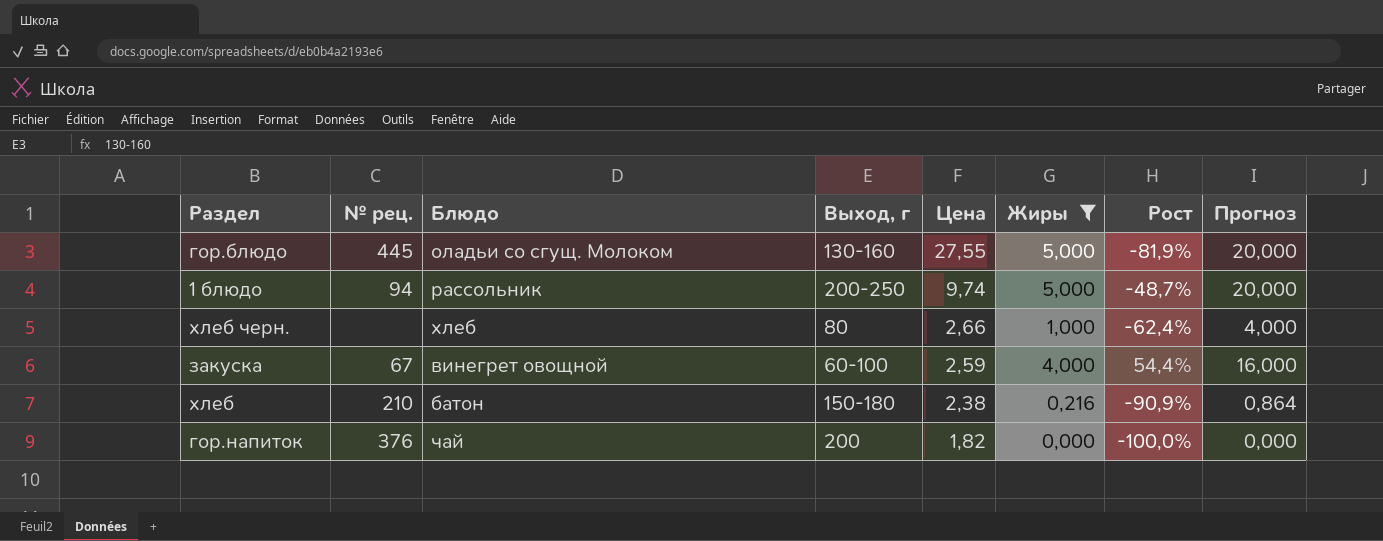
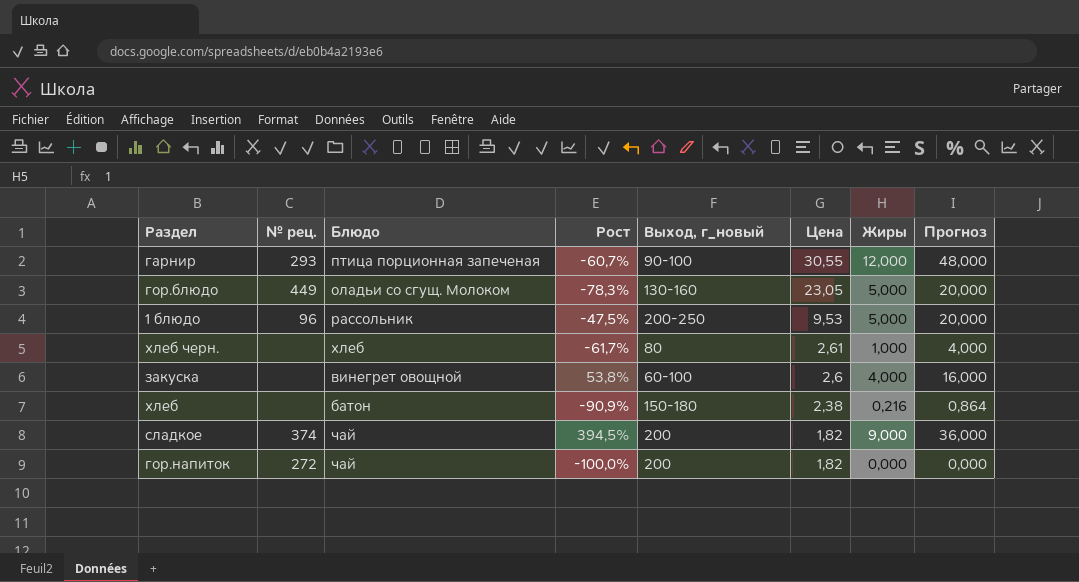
filter: Жиры <= 5,000 -> none
column Рост | position: 7 -> 4
column name: Выход, г -> Выход, г_новый
гор.блюдо | № рец.: 445 -> 449
гор.блюдо | Рост: -81,9% -> -78,3%
гор.блюдо | Цена: 27,55 -> 23,05
1 блюдо | № рец.: 94 -> 96
1 блюдо | Рост: -48,7% -> -47,5%
1 блюдо | Цена: 9,74 -> 9,53
хлеб черн. | Рост: -62,4% -> -61,7%
хлеб черн. | Цена: 2,66 -> 2,61
закуска | № рец.: 67 -> none
закуска | Рост: 54,4% -> 53,8%
закуска | Цена: 2,59 -> 2,6
хлеб | № рец.: 210 -> none
гор.напиток | № рец.: 376 -> 272

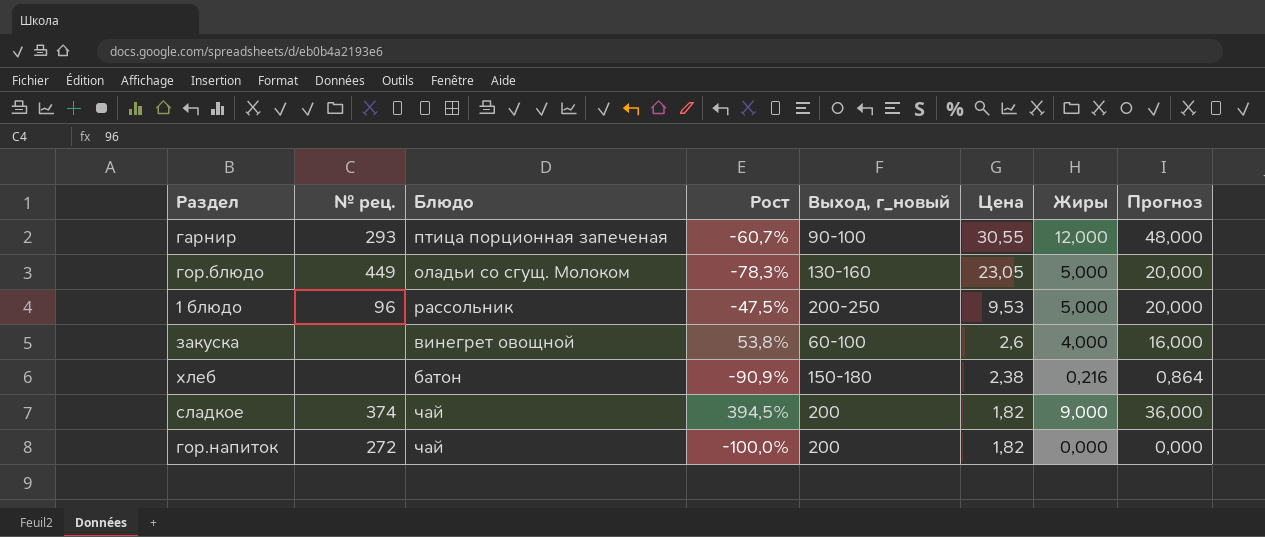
row хлеб черн.: none | хлеб | -61,7% | 80 | 2,61 | 1,000 | 4,000 -> none

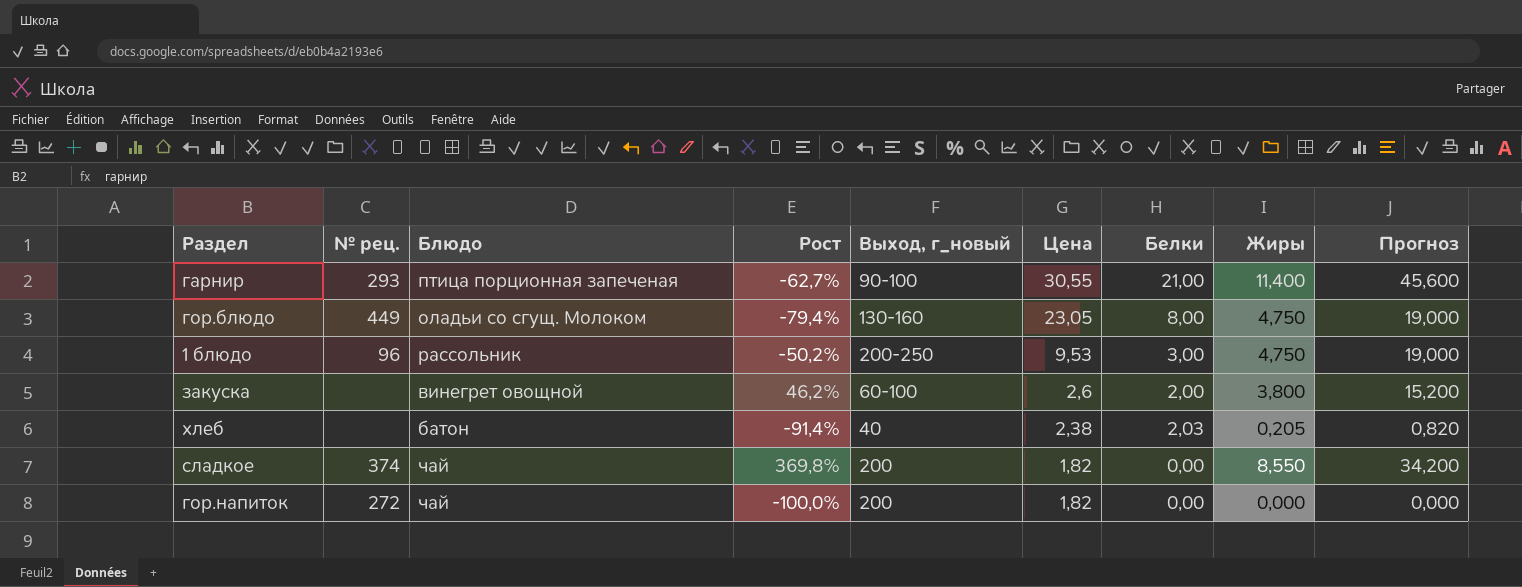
column Белки | position: none -> 7
гарнир | Рост: -60,7% -> -62,7%
гарнир | Жиры: 12,000 -> 11,400
гарнир | Прогноз: 48,000 -> 45,600
гор.блюдо | Рост: -78,3% -> -79,4%
гор.блюдо | Жиры: 5,000 -> 4,750
гор.блюдо | Прогноз: 20,000 -> 19,000
1 блюдо | Рост: -47,5% -> -50,2%
1 блюдо | Жиры: 5,000 -> 4,750
1 блюдо | Прогноз: 20,000 -> 19,000
закуска | Рост: 53,8% -> 46,2%
закуска | Жиры: 4,000 -> 3,800
закуска | Прогноз: 16,000 -> 15,200
хлеб | Рост: -90,9% -> -91,4%
хлеб | Выход, г_новый: 150-180 -> 40
хлеб | Жиры: 0,216 -> 0,205
хлеб | Прогноз: 0,864 -> 0,820
сладкое | Рост: 394,5% -> 369,8%
сладкое | Жиры: 9,000 -> 8,550
сладкое | Прогноз: 36,000 -> 34,200

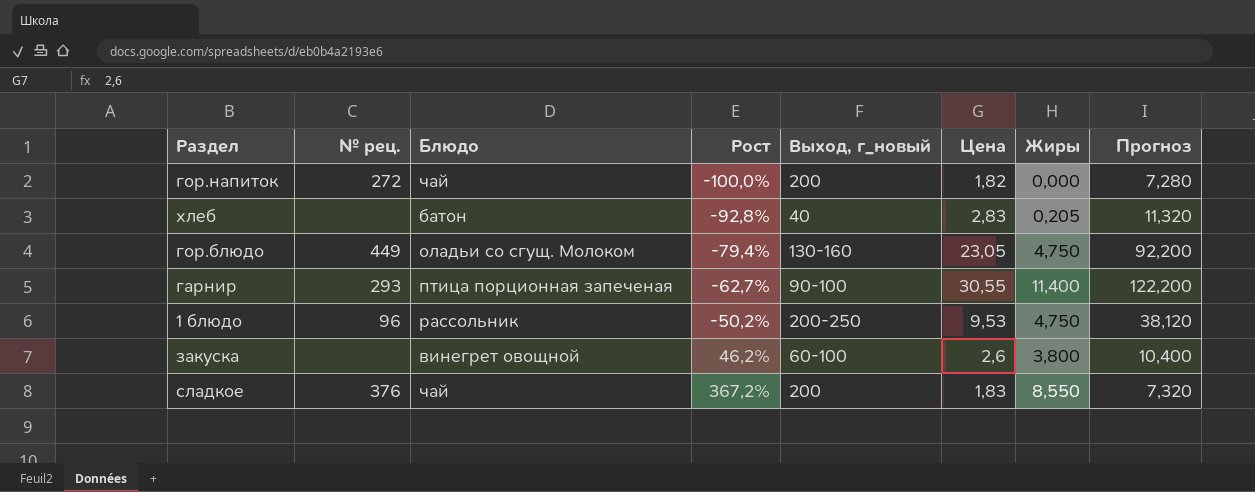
row order: Цена descending -> Рост ascending
column Белки | position: 7 -> none
column Прогноз | formula: [Жиры] * 4 -> [Цена] * 4
хлеб | Рост: -91,4% -> -92,8%
хлеб | Цена: 2,38 -> 2,83
сладкое | № рец.: 374 -> 376
сладкое | Рост: 369,8% -> 367,2%
сладкое | Цена: 1,82 -> 1,83

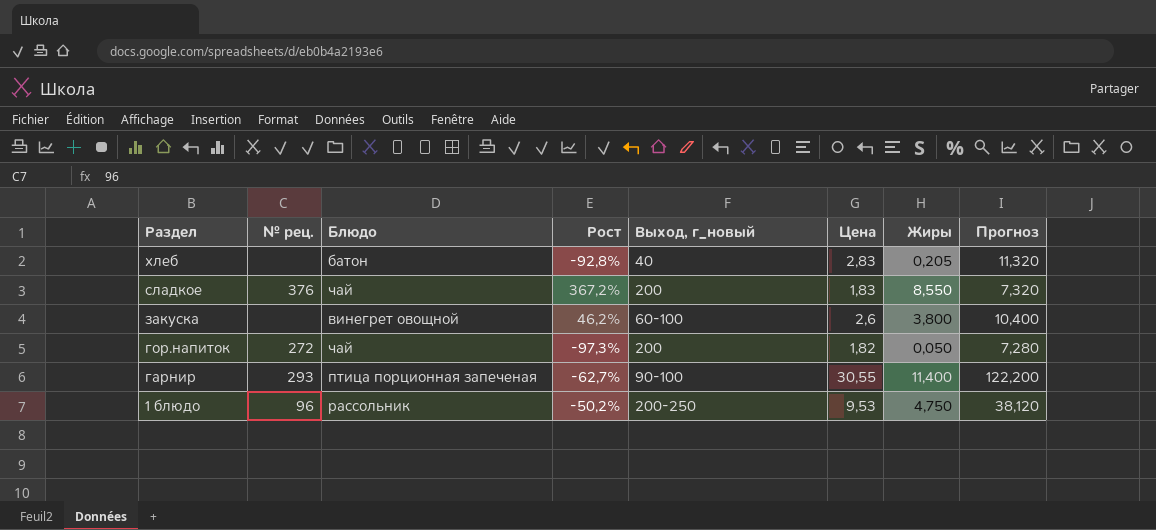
row order: Рост ascending -> Раздел descending
row гор.блюдо: 449 | оладьи со сгущ. Молоком | -79,4% | 130-160 | 23,05 | 4,750 | 92,200 -> none
гор.напиток | Рост: -100,0% -> -97,3%
гор.напиток | Жиры: 0,000 -> 0,050

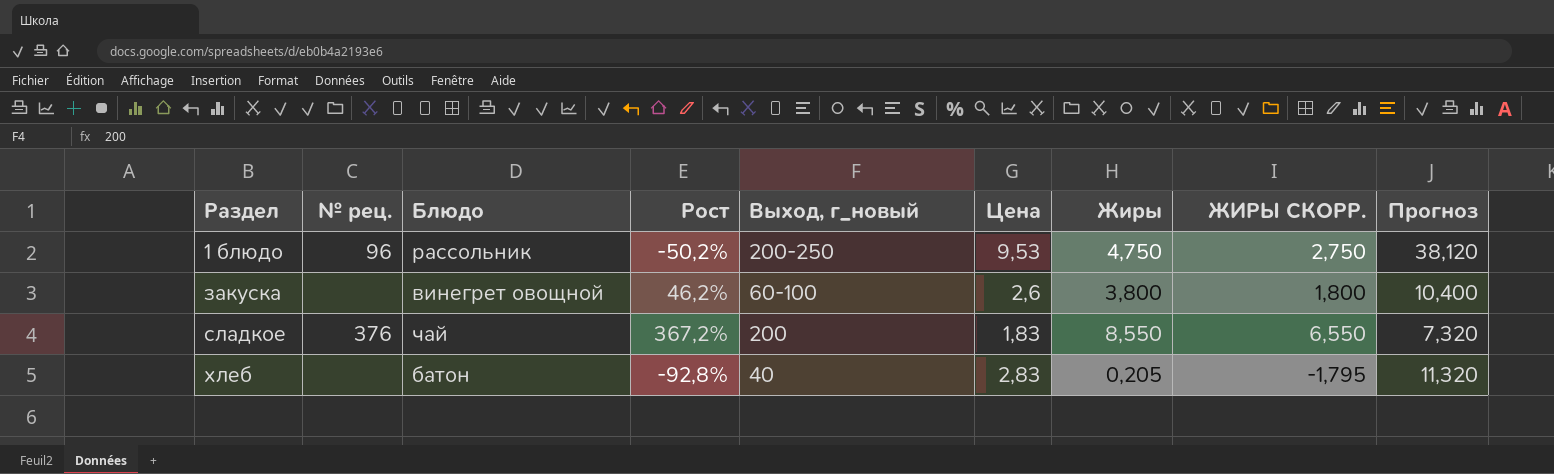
row order: Раздел descending -> Раздел ascending
column ЖИРЫ СКОРР. | formula: none -> [Жиры] - 2
row гор.напиток: 272 | чай | -97,3% | 200 | 1,82 | 0,050 | 7,280 -> none
row гарнир: 293 | птица порционная запеченая | -62,7% | 90-100 | 30,55 | 11,400 | 122,200 -> none

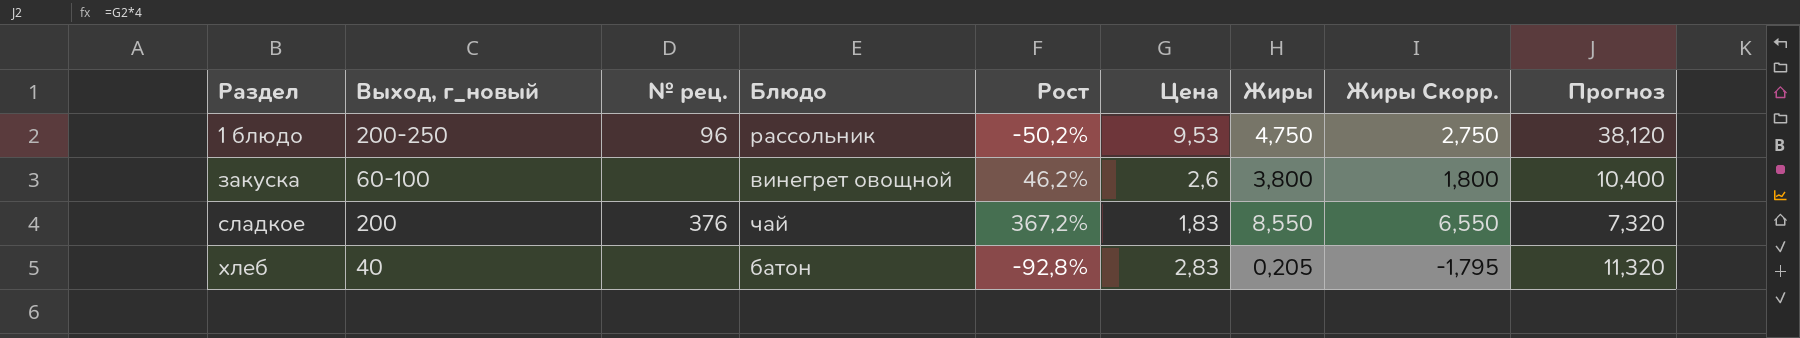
column Выход, г_новый | position: 5 -> 2
column name: ЖИРЫ СКОРР. -> Жиры Скорр.

